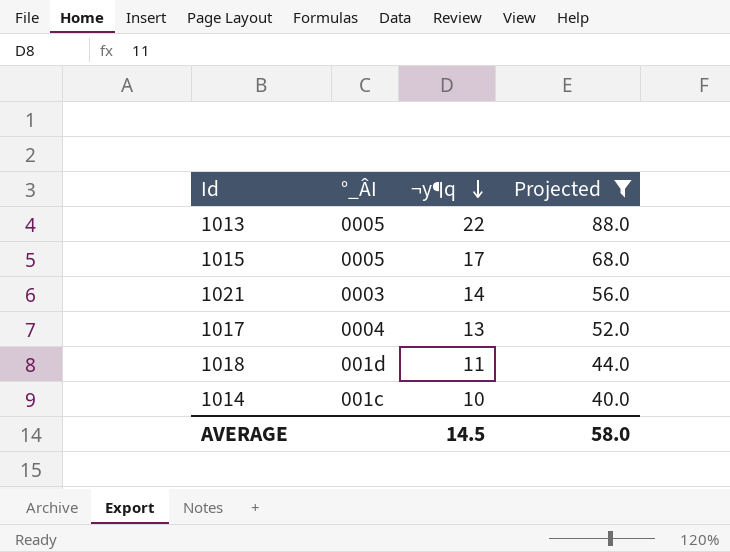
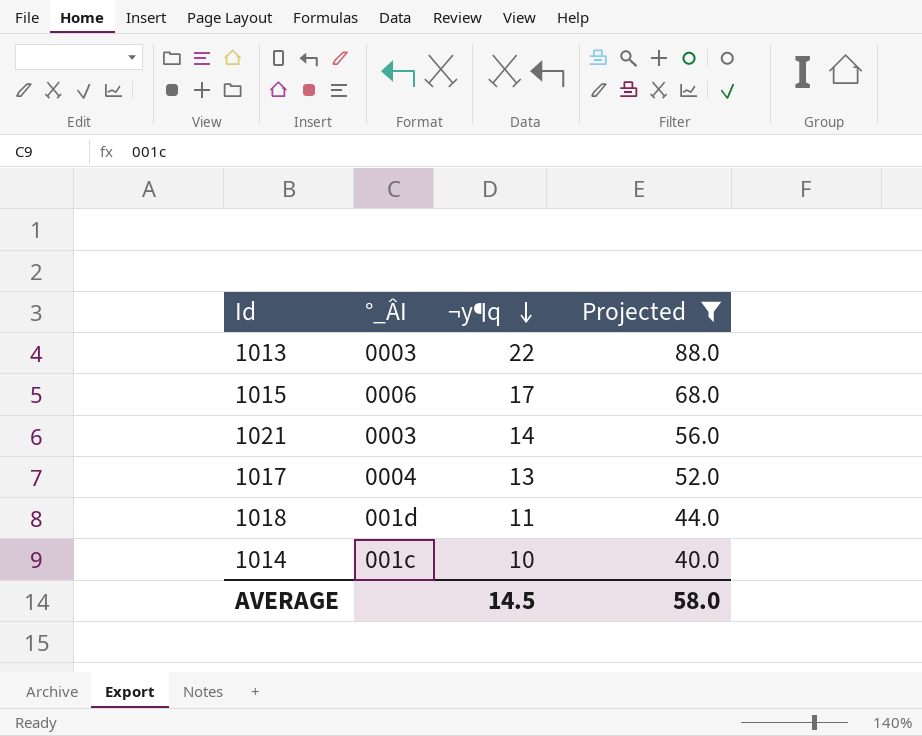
1013 | °_ÂI: 0005 -> 0003
1015 | °_ÂI: 0005 -> 0006

